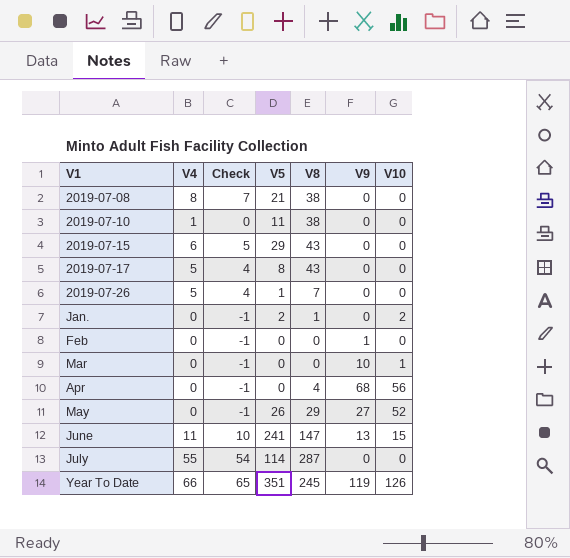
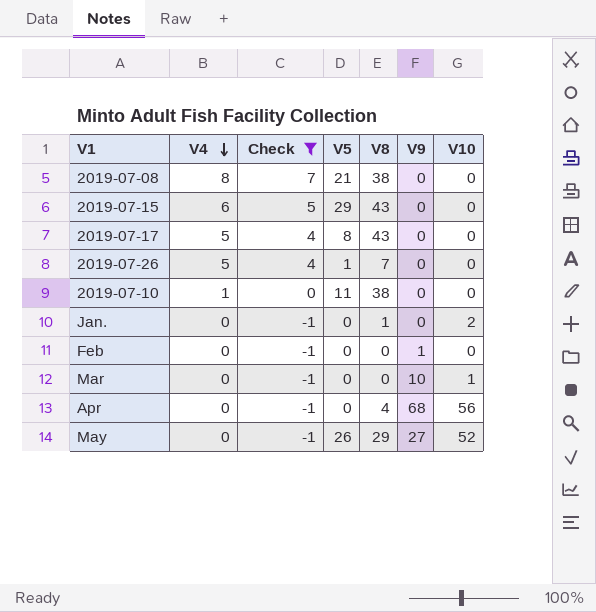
filter: none -> Check <= 7
row order: none -> V4 descending
Jan. | V5: 2 -> 0

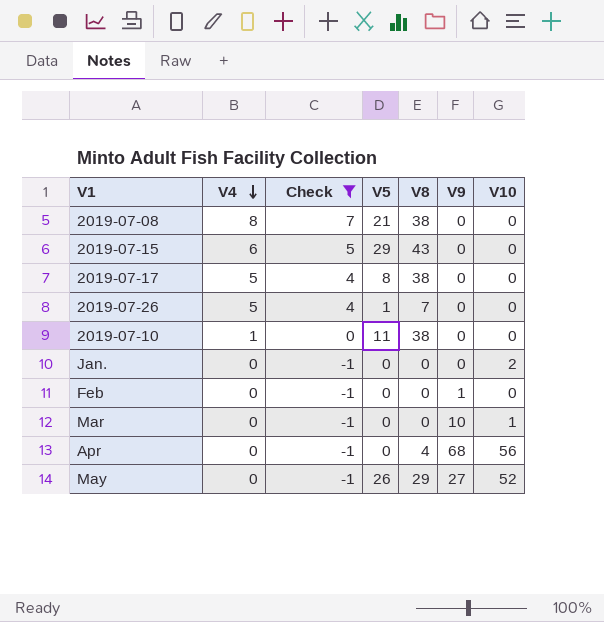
2019-07-17 | V8: 43 -> 38
Jan. | V8: 1 -> 0

